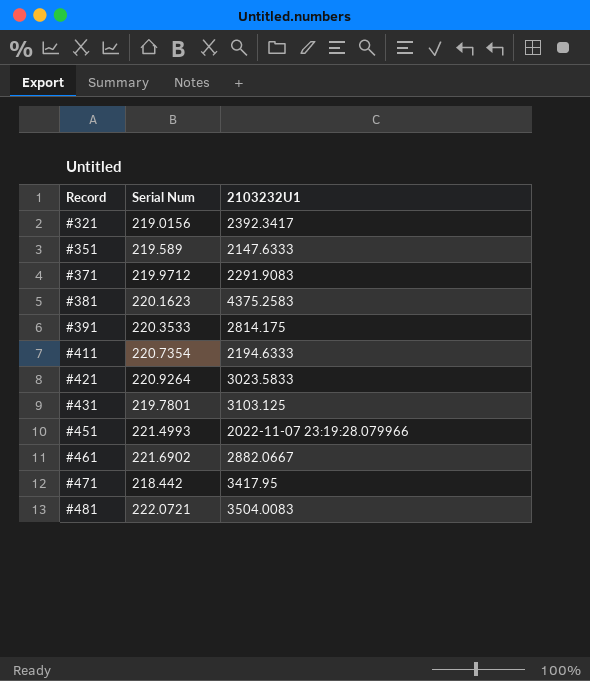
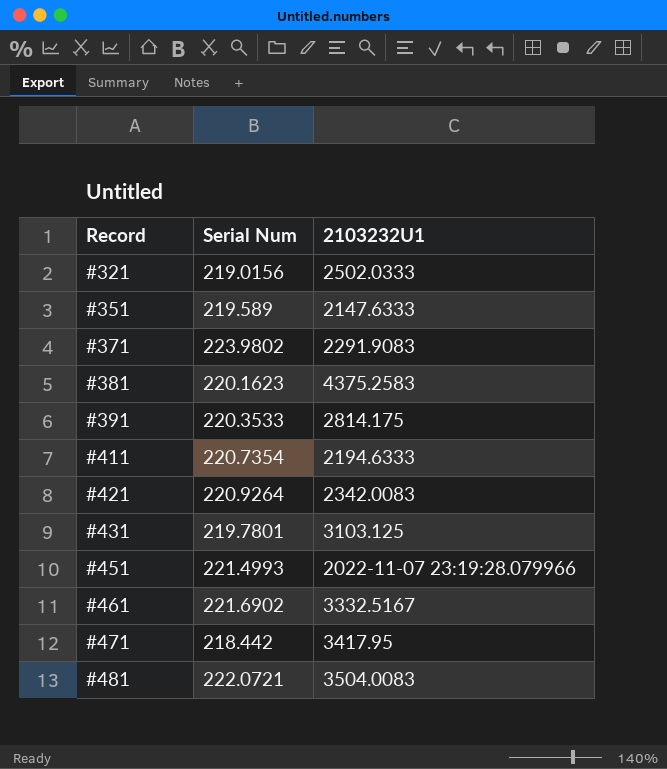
#321 | 2103232U1: 2392.3417 -> 2502.0333
#371 | Serial Num: 219.9712 -> 223.9802
#421 | 2103232U1: 3023.5833 -> 2342.0083
#461 | 2103232U1: 2882.0667 -> 3332.5167

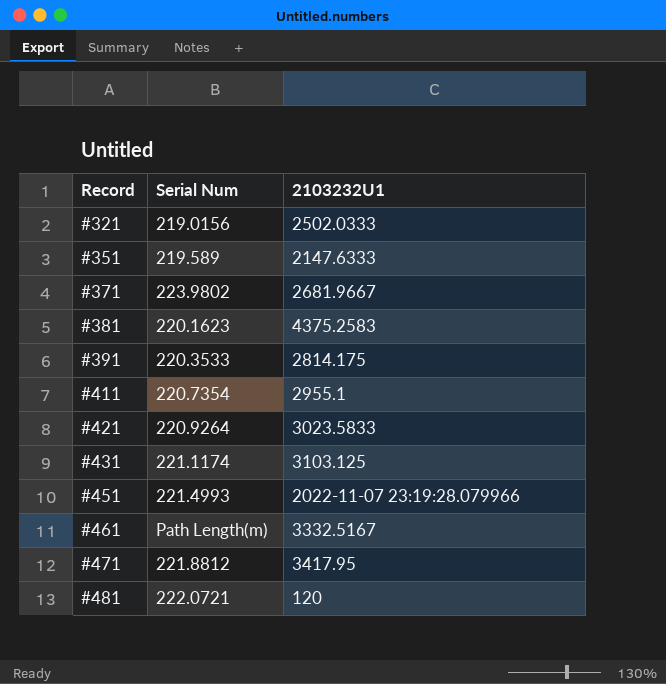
#371 | 2103232U1: 2291.9083 -> 2681.9667
#411 | 2103232U1: 2194.6333 -> 2955.1
#421 | 2103232U1: 2342.0083 -> 3023.5833
#431 | Serial Num: 219.7801 -> 221.1174
#461 | Serial Num: 221.6902 -> Path Length(m)
#471 | Serial Num: 218.442 -> 221.8812
#481 | 2103232U1: 3504.0083 -> 120

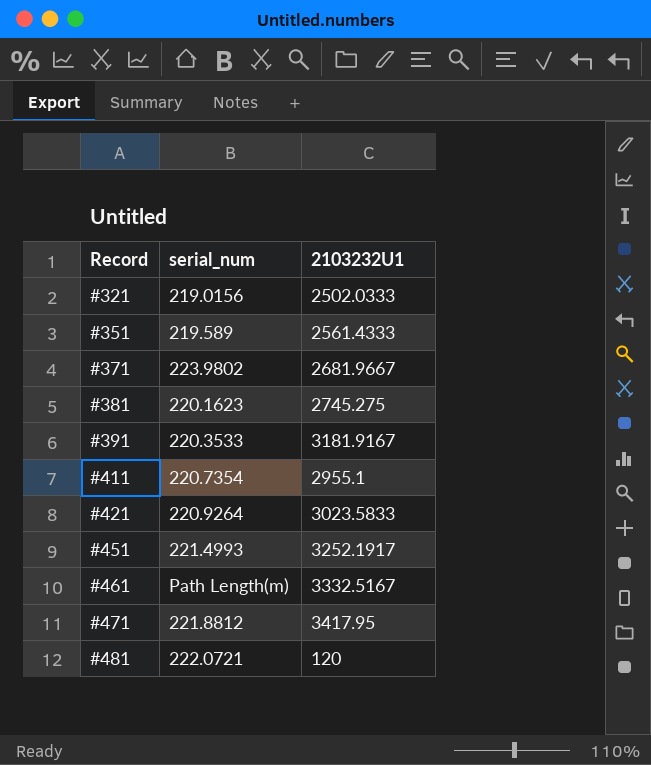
column name: Serial Num -> serial_num
row #431: 221.1174 | 3103.125 -> none
#351 | 2103232U1: 2147.6333 -> 2561.4333
#381 | 2103232U1: 4375.2583 -> 2745.275
#391 | 2103232U1: 2814.175 -> 3181.9167
#451 | 2103232U1: 2022-11-07 23:19:28.079966 -> 3252.1917

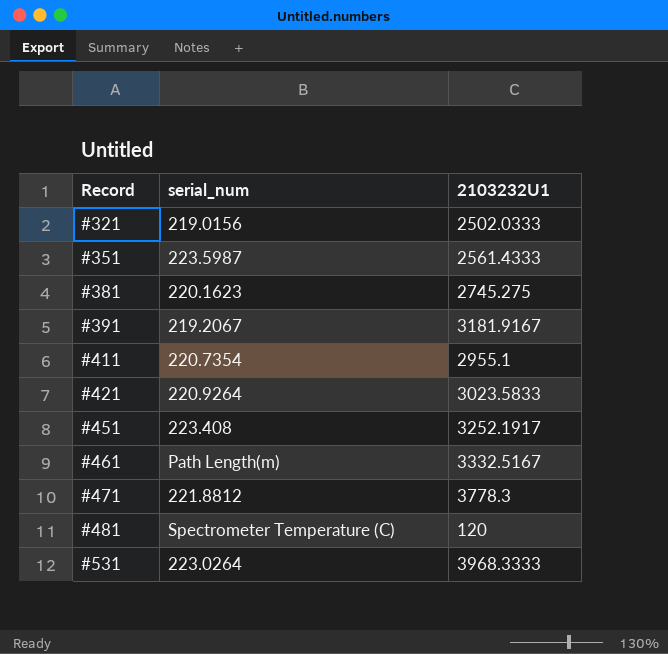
row #371: 223.9802 | 2681.9667 -> none
#351 | serial_num: 219.589 -> 223.5987
#391 | serial_num: 220.3533 -> 219.2067
#451 | serial_num: 221.4993 -> 223.408
#471 | 2103232U1: 3417.95 -> 3778.3
#481 | serial_num: 222.0721 -> Spectrometer Temperature (C)
row #531: none -> 223.0264 | 3968.3333

